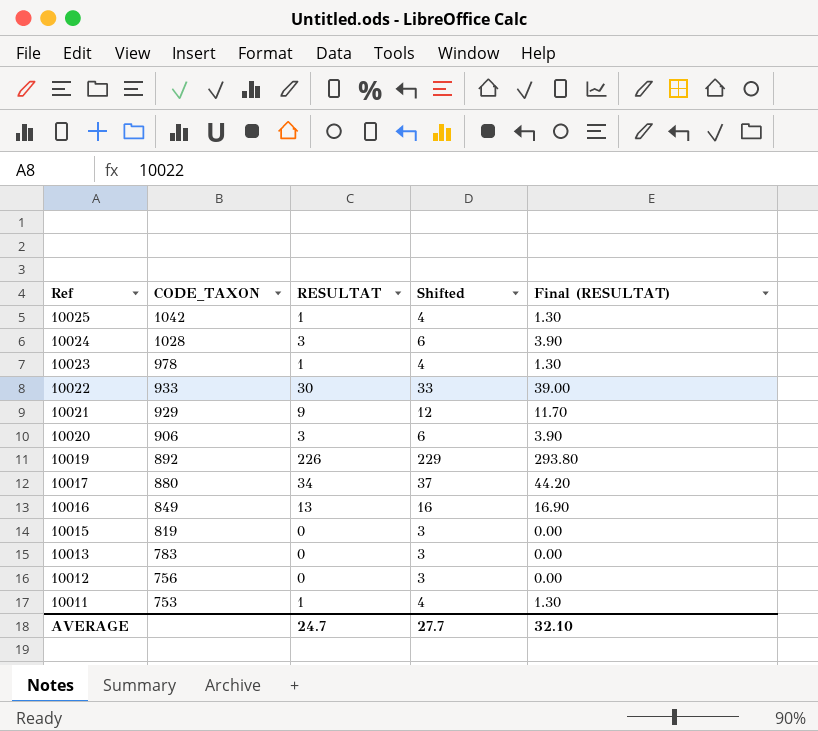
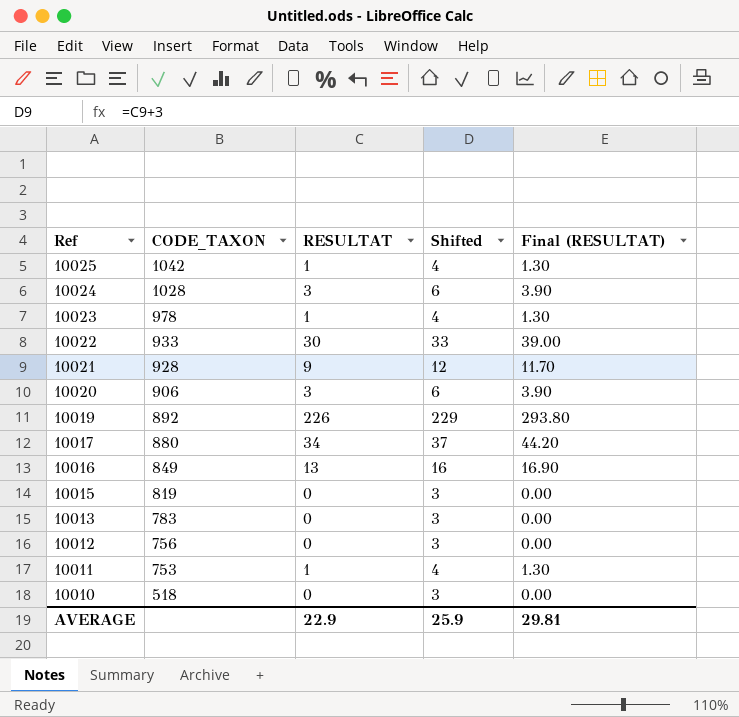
10021 | CODE_TAXON: 929 -> 928
row 10010: none -> 518 | 0 | 3 | 0.00
AVERAGE | RESULTAT: 24.7 -> 22.9
AVERAGE | Shifted: 27.7 -> 25.9
AVERAGE | Final (RESULTAT): 32.10 -> 29.81

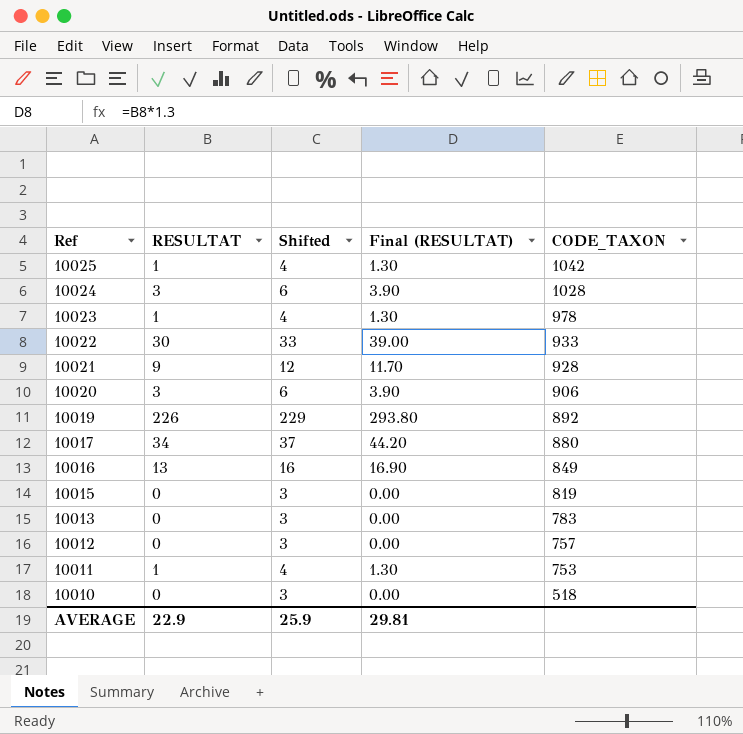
column CODE_TAXON | position: 2 -> 5
10012 | CODE_TAXON: 756 -> 757

